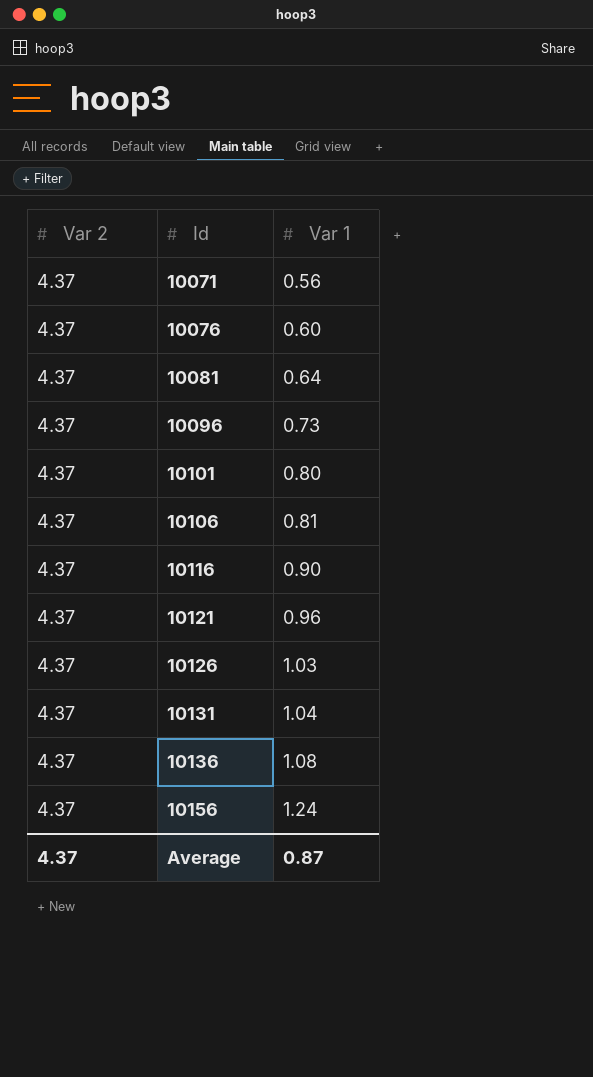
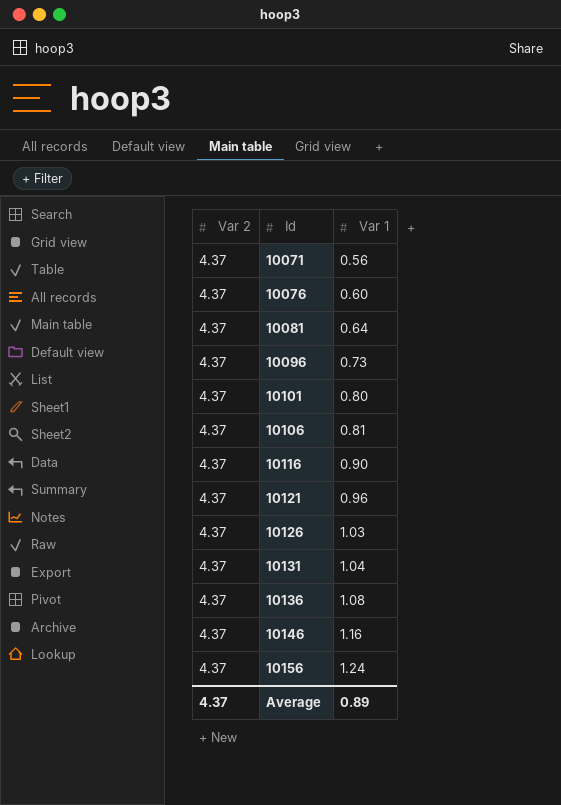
row 10146: none -> 4.37 | 1.16
Average | Var 1: 0.87 -> 0.89

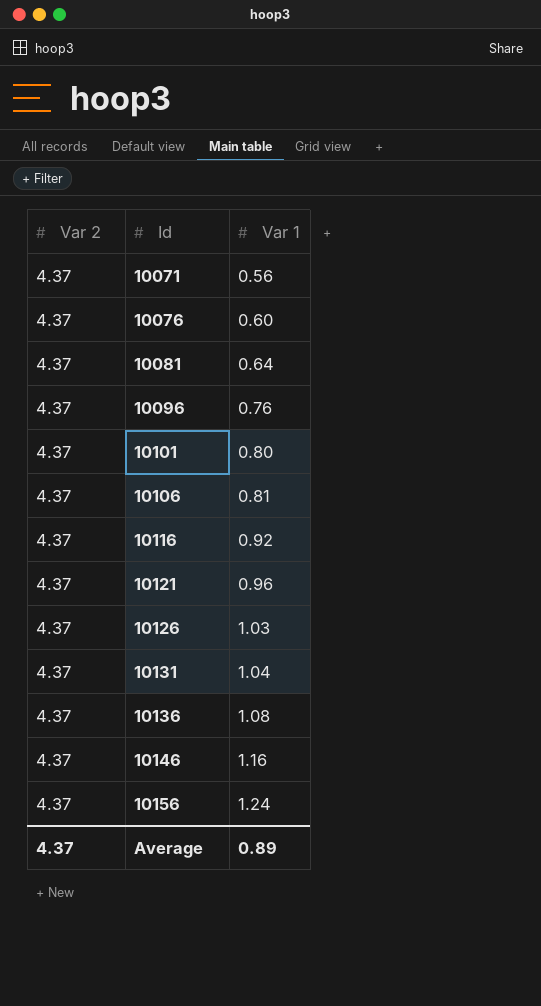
10096 | Var 1: 0.73 -> 0.76
10116 | Var 1: 0.90 -> 0.92

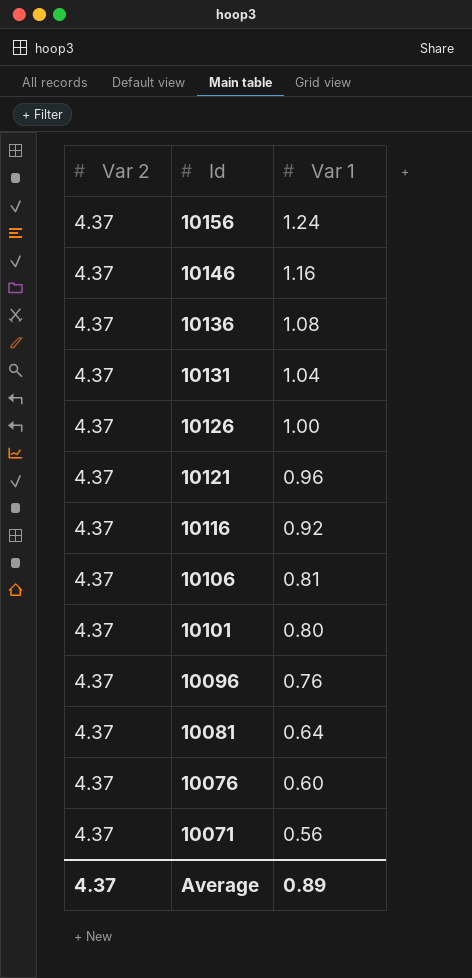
row order: Id ascending -> Id descending
10126 | Var 1: 1.03 -> 1.00

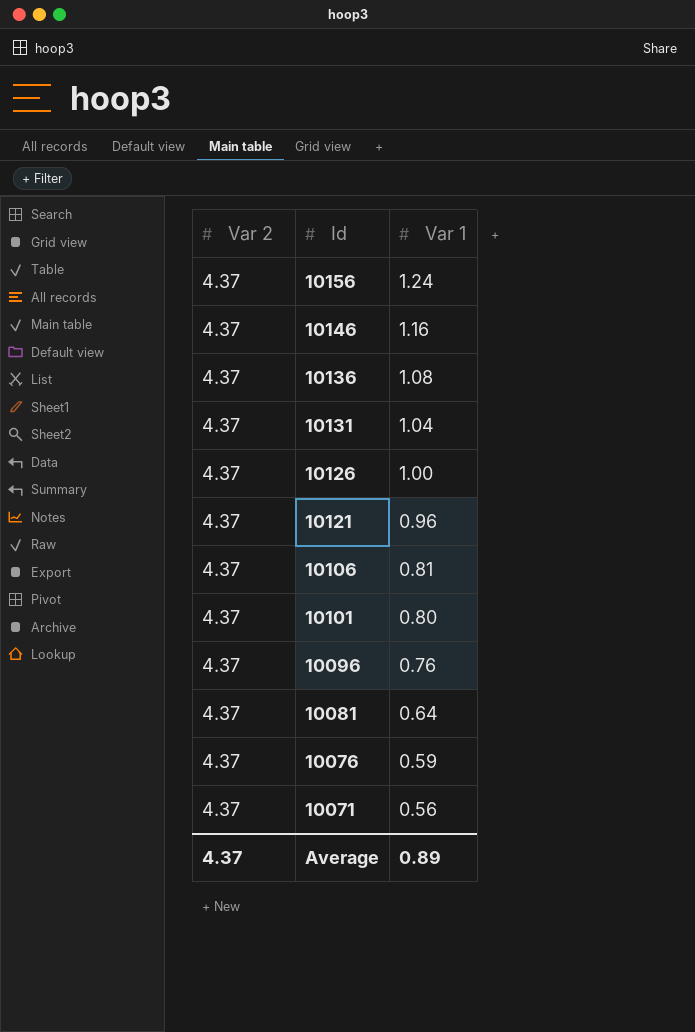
row 10116: 4.37 | 0.92 -> none
10076 | Var 1: 0.60 -> 0.59

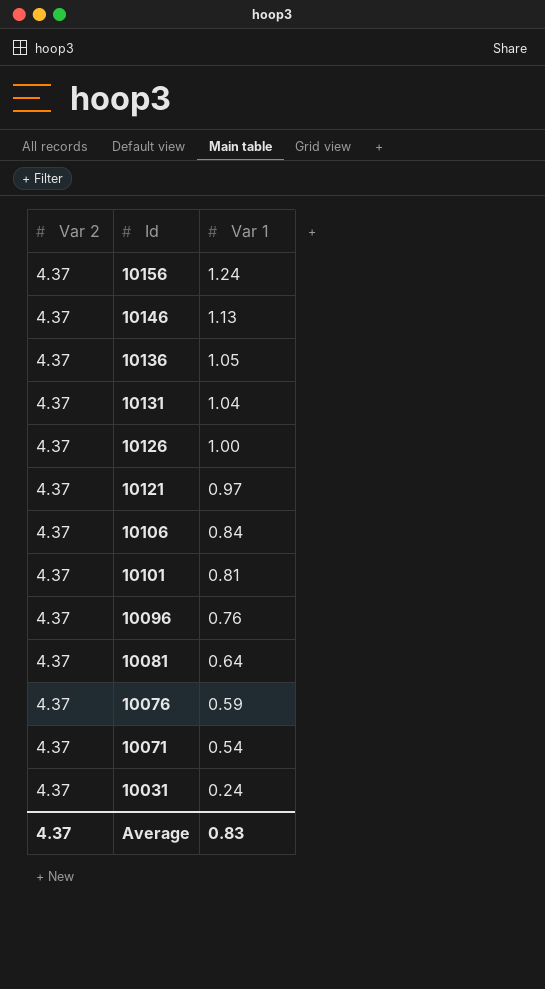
10146 | Var 1: 1.16 -> 1.13
10136 | Var 1: 1.08 -> 1.05
10121 | Var 1: 0.96 -> 0.97
10106 | Var 1: 0.81 -> 0.84
10101 | Var 1: 0.80 -> 0.81
10071 | Var 1: 0.56 -> 0.54
row 10031: none -> 4.37 | 0.24
Average | Var 1: 0.89 -> 0.83

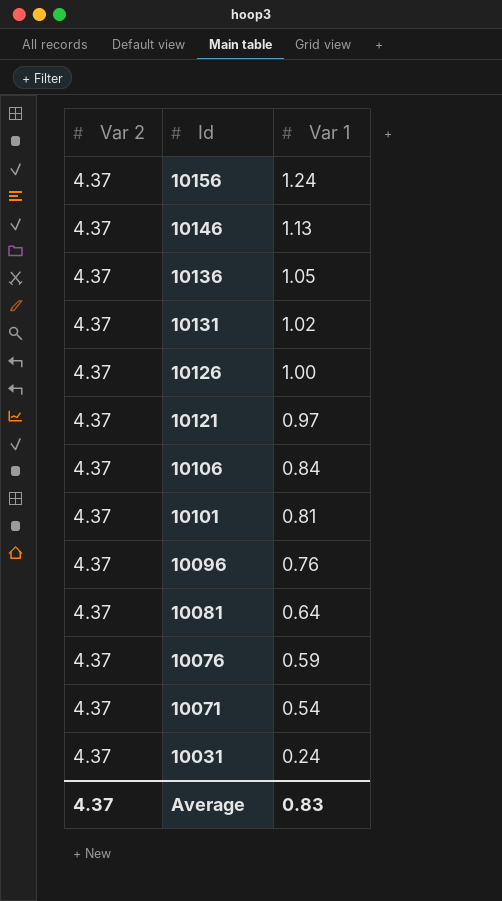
10131 | Var 1: 1.04 -> 1.02

